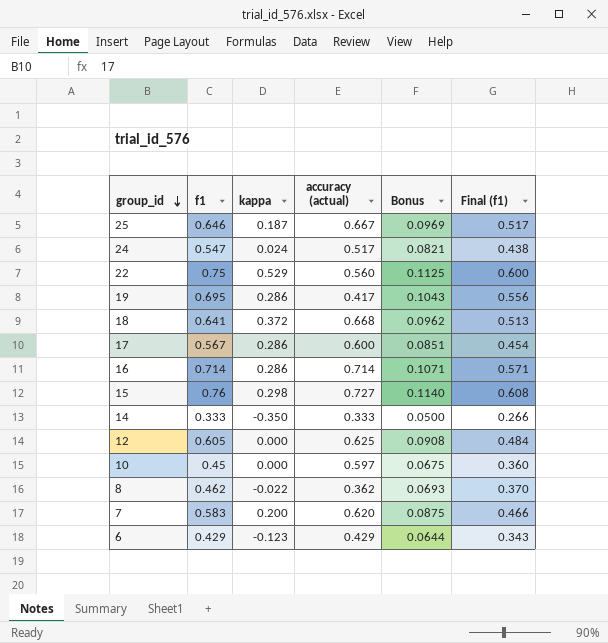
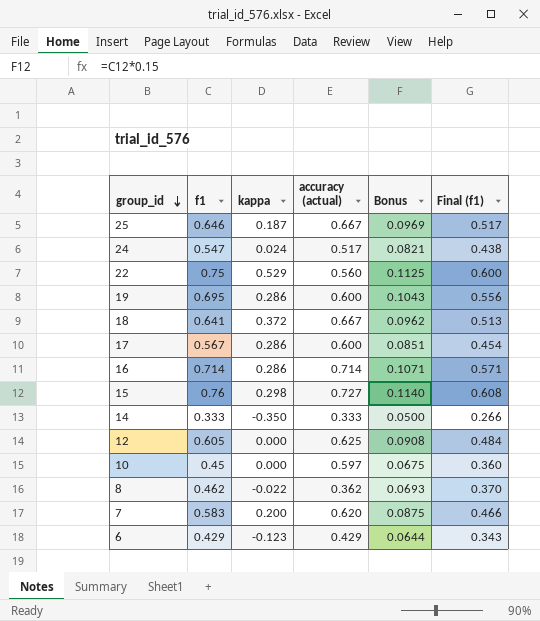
19 | accuracy (actual): 0.417 -> 0.600
18 | accuracy (actual): 0.668 -> 0.667

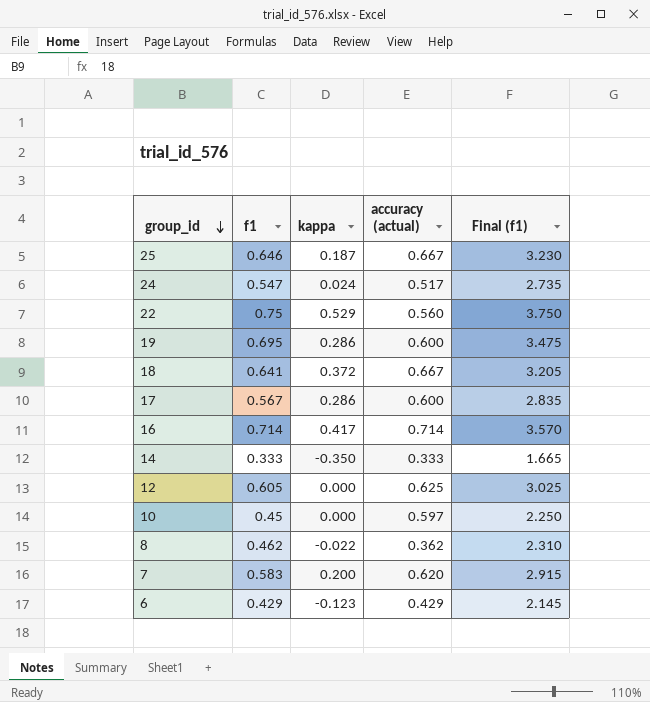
column Bonus | formula: [f1] * 0.15 -> none
column Final (f1) | formula: [f1] * 0.8 -> [f1] * 5
row 15: 0.76 | 0.298 | 0.727 | 0.1140 | 0.608 -> none
16 | kappa: 0.286 -> 0.417

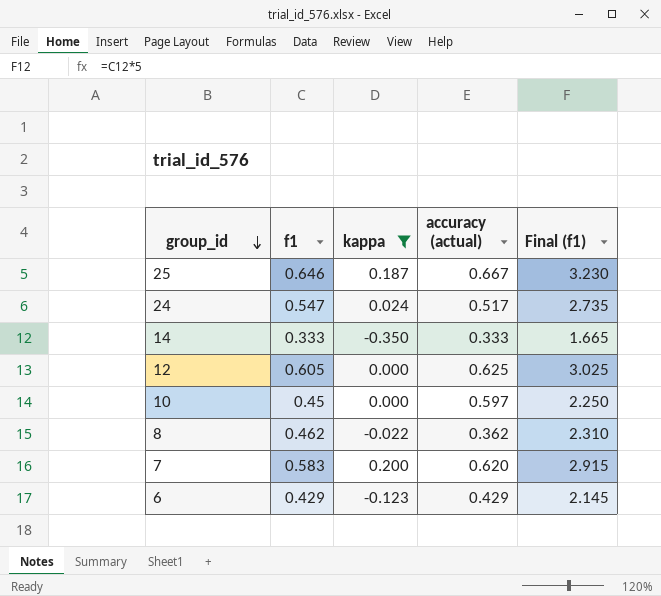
filter: none -> kappa <= 0.200

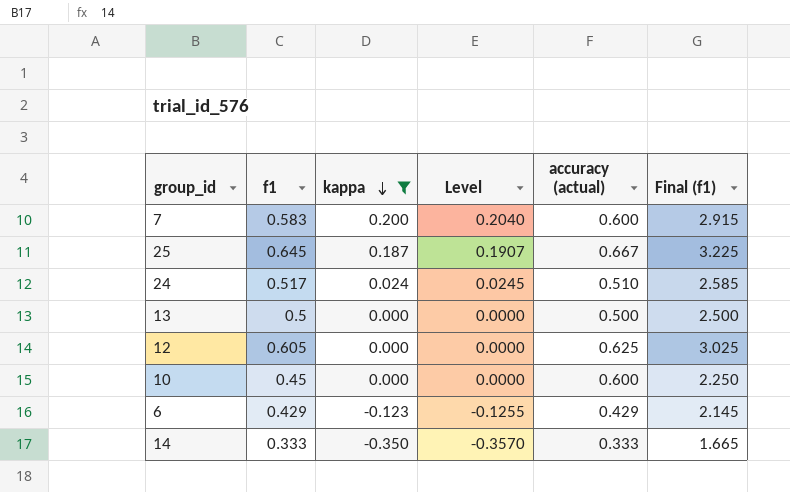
row order: group_id descending -> kappa descending
column Level | formula: none -> [kappa] * 1.02
row 8: 0.462 | -0.022 | 0.362 | 2.310 -> none
7 | accuracy (actual): 0.620 -> 0.600
25 | f1: 0.646 -> 0.645
25 | Final (f1): 3.230 -> 3.225
24 | f1: 0.547 -> 0.517
24 | accuracy (actual): 0.517 -> 0.510
24 | Final (f1): 2.735 -> 2.585
row 13: none -> 0.5 | 0.000 | 0.0000 | 0.500 | 2.500
10 | accuracy (actual): 0.597 -> 0.600

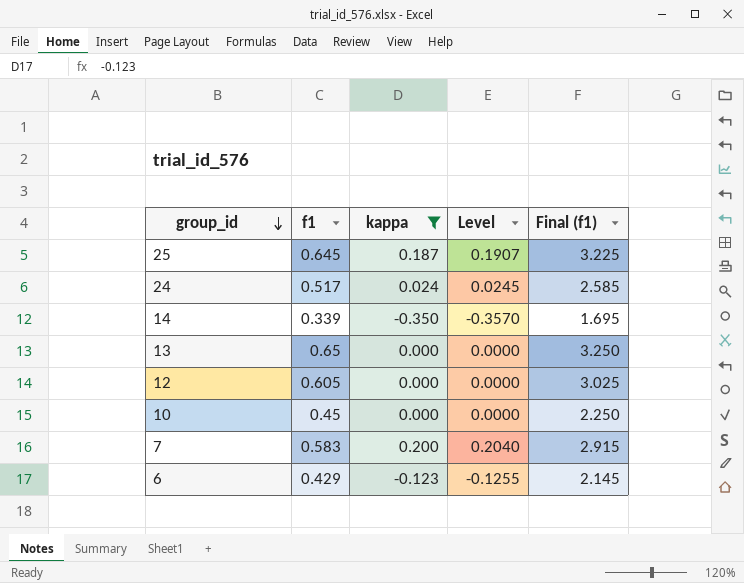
row order: kappa descending -> group_id descending
column accuracy (actual) | position: 5 -> none
14 | f1: 0.333 -> 0.339
14 | Final (f1): 1.665 -> 1.695
13 | f1: 0.5 -> 0.65
13 | Final (f1): 2.500 -> 3.250

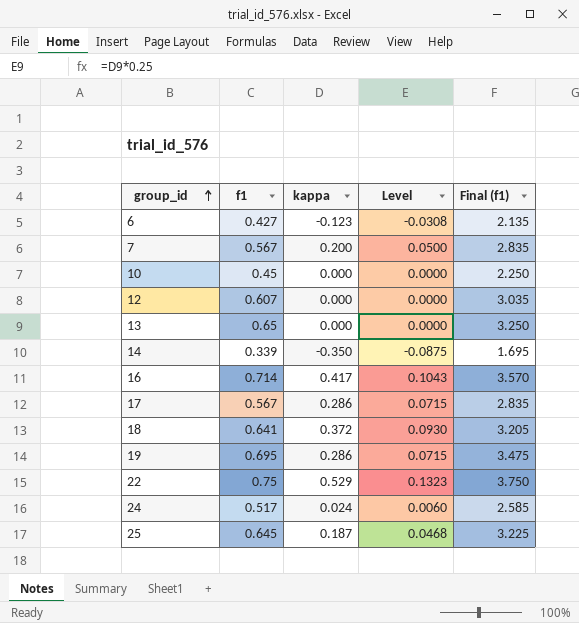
filter: kappa <= 0.200 -> none
row order: group_id descending -> group_id ascending
column Level | formula: [kappa] * 1.02 -> [kappa] * 0.25
6 | f1: 0.429 -> 0.427
6 | Final (f1): 2.145 -> 2.135
7 | f1: 0.583 -> 0.567
7 | Final (f1): 2.915 -> 2.835
12 | f1: 0.605 -> 0.607
12 | Final (f1): 3.025 -> 3.035

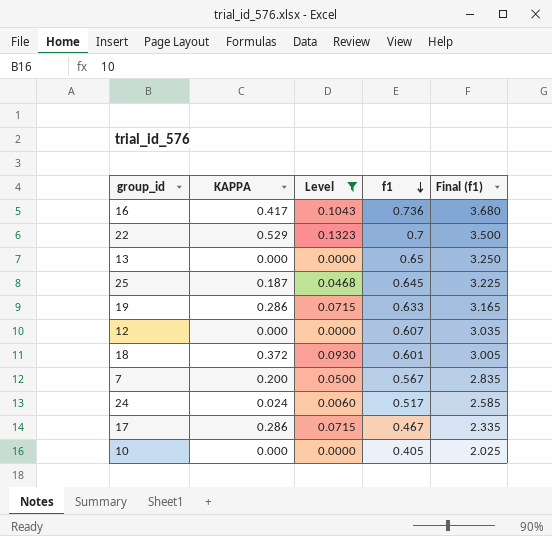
filter: none -> Level >= 0.0000
row order: group_id ascending -> f1 descending
column name: kappa -> KAPPA
column f1 | position: 2 -> 4
16 | f1: 0.714 -> 0.736
16 | Final (f1): 3.570 -> 3.680
22 | f1: 0.75 -> 0.7
22 | Final (f1): 3.750 -> 3.500
19 | f1: 0.695 -> 0.633
19 | Final (f1): 3.475 -> 3.165
18 | f1: 0.641 -> 0.601
18 | Final (f1): 3.205 -> 3.005
17 | f1: 0.567 -> 0.467
17 | Final (f1): 2.835 -> 2.335
10 | f1: 0.45 -> 0.405
10 | Final (f1): 2.250 -> 2.025

